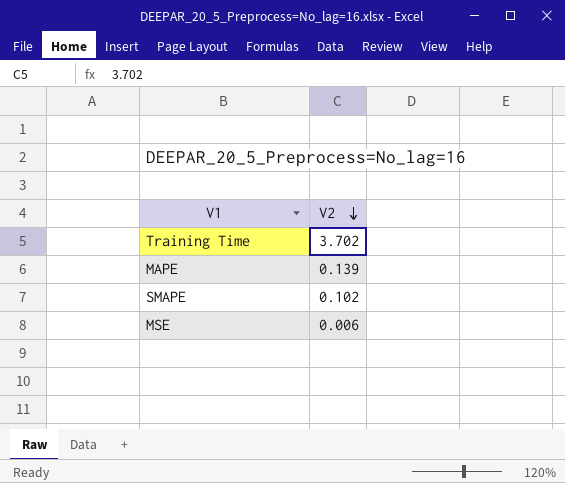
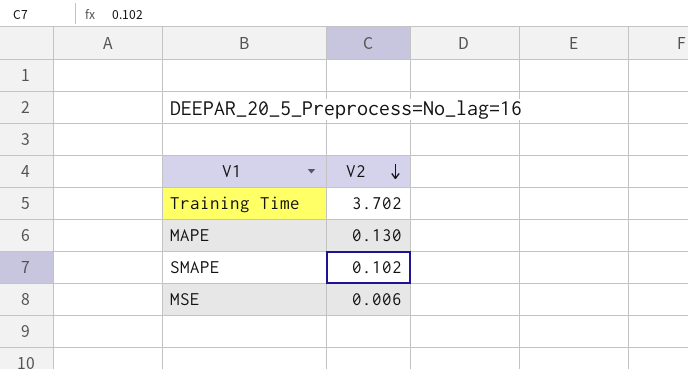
MAPE | V2: 0.139 -> 0.130

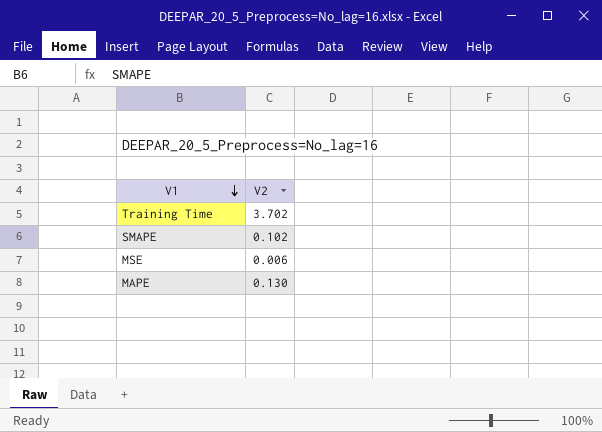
row order: V2 descending -> V1 descending

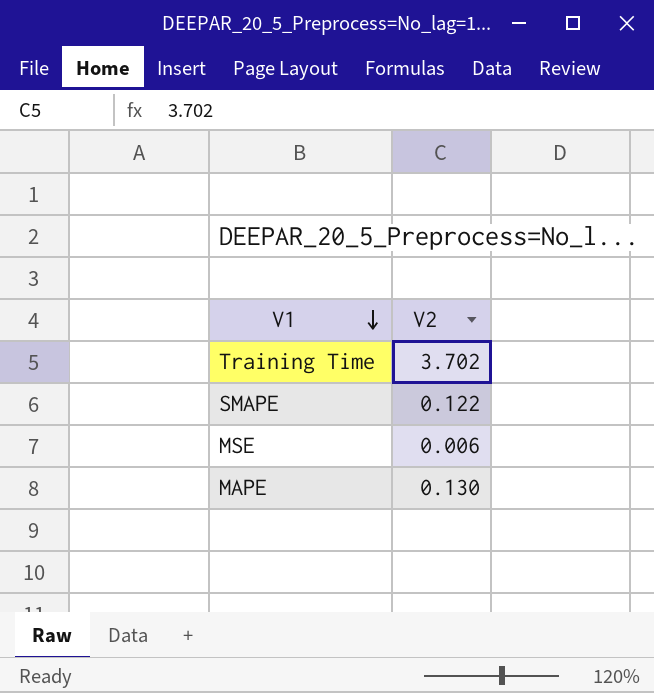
SMAPE | V2: 0.102 -> 0.122

